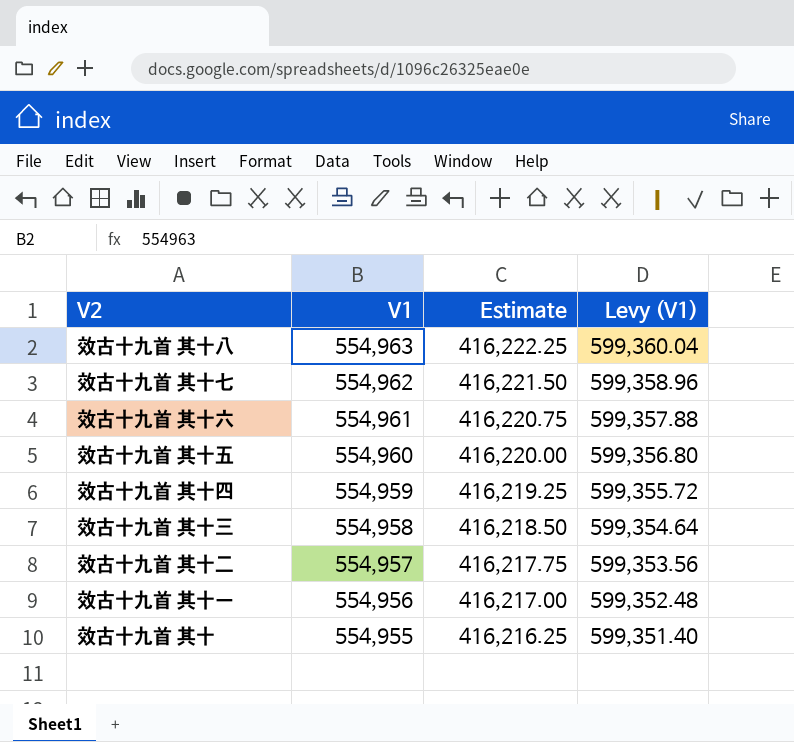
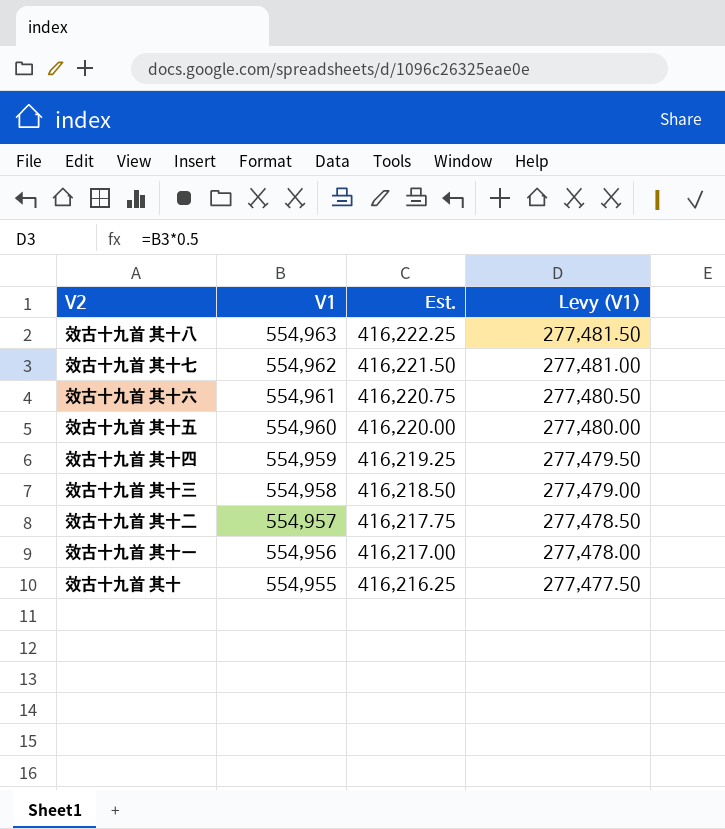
column name: Estimate -> Est.
column Levy (V1) | formula: [V1] * 1.08 -> [V1] * 0.5

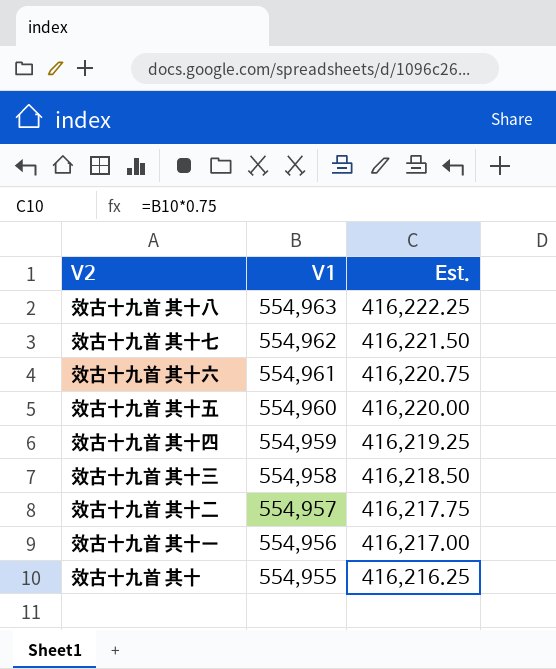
column Levy (V1) | formula: [V1] * 0.5 -> none

